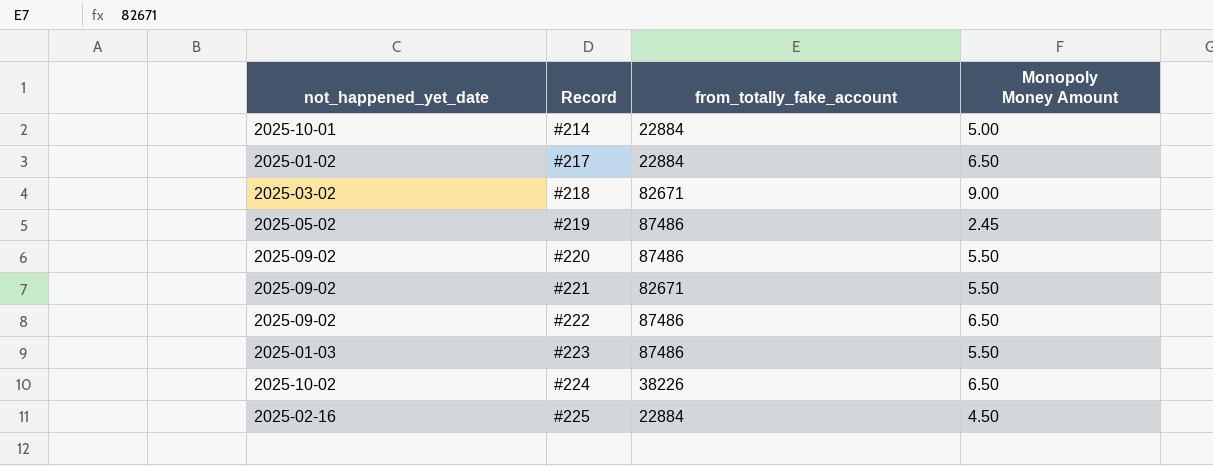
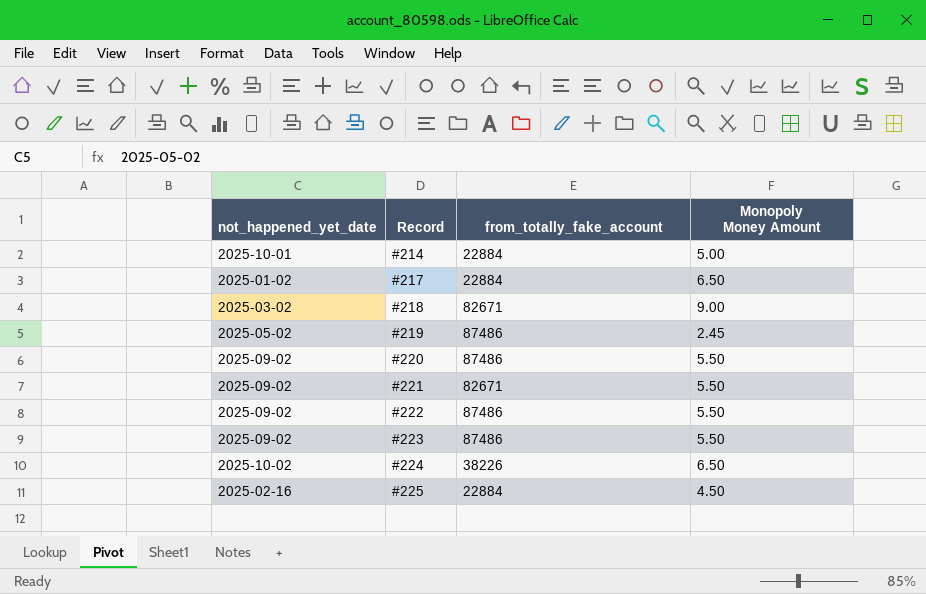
#222 | Monopoly Money Amount: 6.50 -> 5.50
#223 | not_happened_yet_date: 2025-01-03 -> 2025-09-02

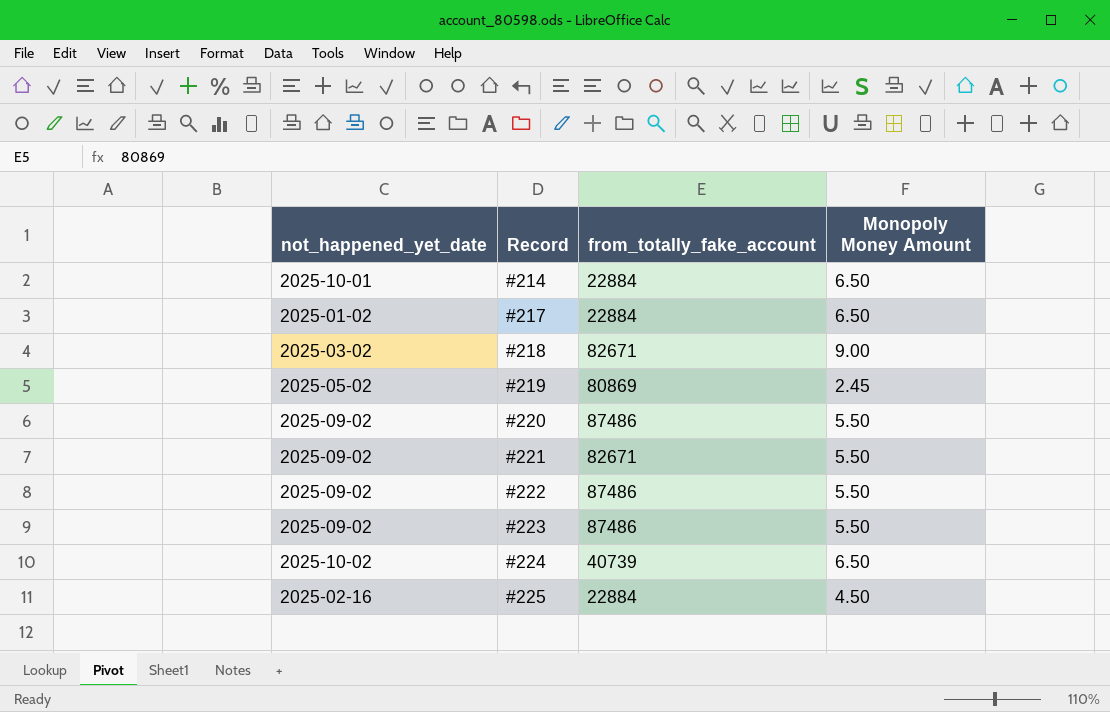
#214 | Monopoly Money Amount: 5.00 -> 6.50
#219 | from_totally_fake_account: 87486 -> 80869
#224 | from_totally_fake_account: 38226 -> 40739

